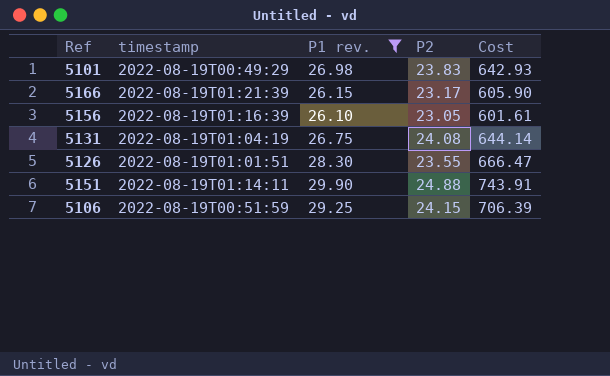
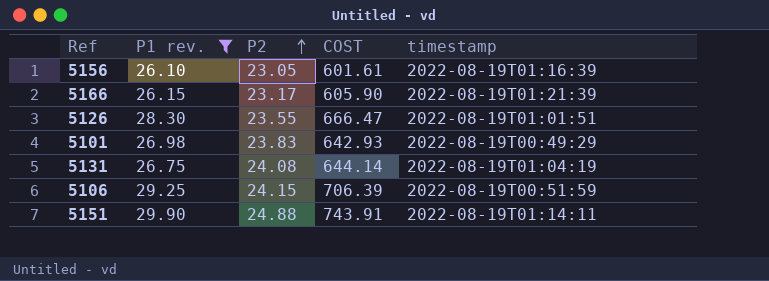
row order: none -> P2 ascending
column name: Cost -> COST
column timestamp | position: 2 -> 5

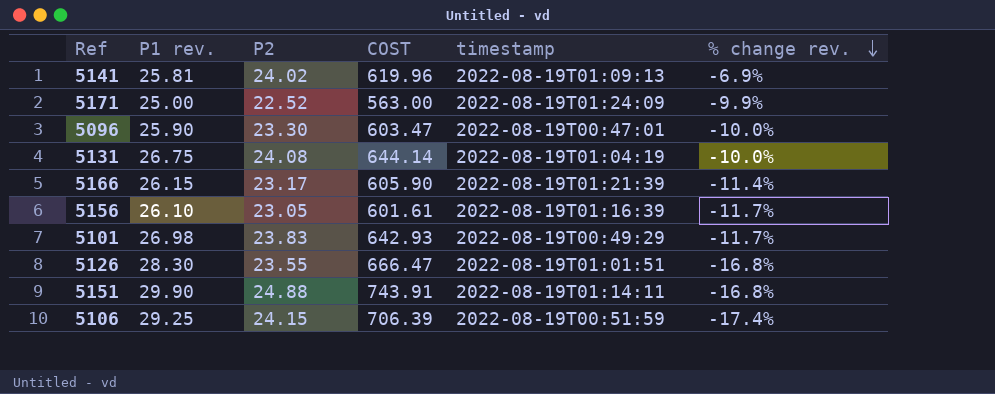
filter: P1 rev. >= 26.10 -> none
row order: P2 ascending -> % change rev. descending
column % change rev. | formula: none -> ([P2] - [P1 rev.]) / [P1 rev.]

